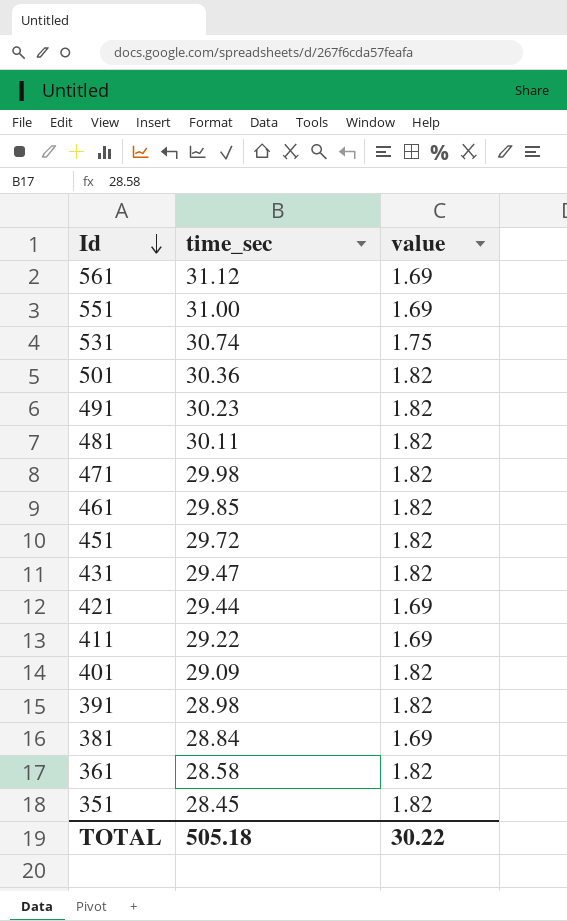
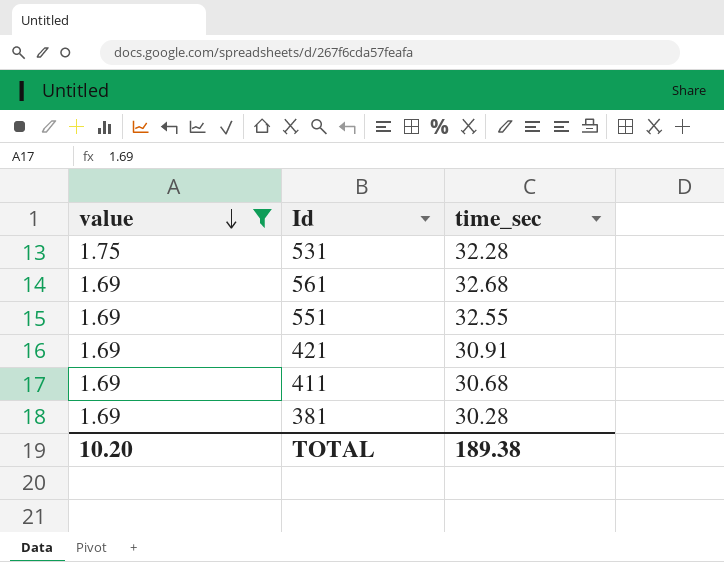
filter: none -> value != 1.82
row order: Id descending -> value descending
column value | position: 3 -> 1
531 | time_sec: 30.74 -> 32.28
561 | time_sec: 31.12 -> 32.68
551 | time_sec: 31.00 -> 32.55
421 | time_sec: 29.44 -> 30.91
411 | time_sec: 29.22 -> 30.68
381 | time_sec: 28.84 -> 30.28
TOTAL | value: 30.22 -> 10.20
TOTAL | time_sec: 505.18 -> 189.38

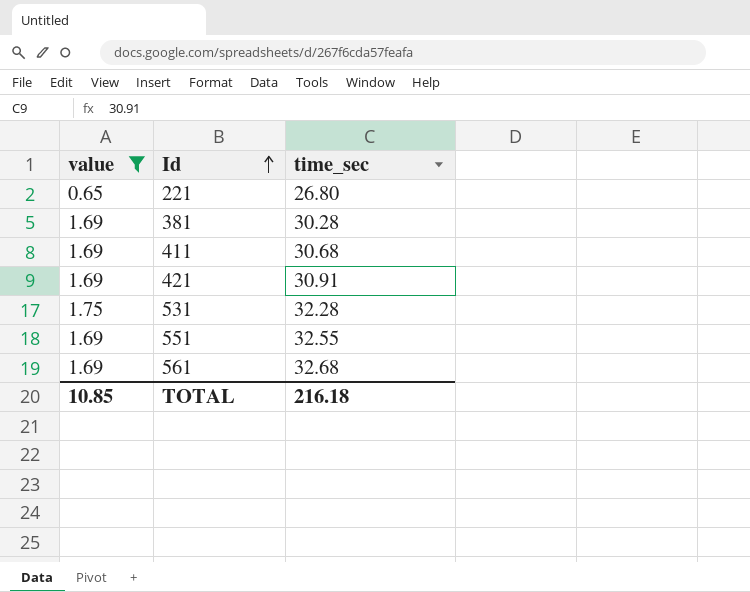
row order: value descending -> Id ascending
row 221: none -> 0.65 | 26.80
TOTAL | value: 10.20 -> 10.85
TOTAL | time_sec: 189.38 -> 216.18

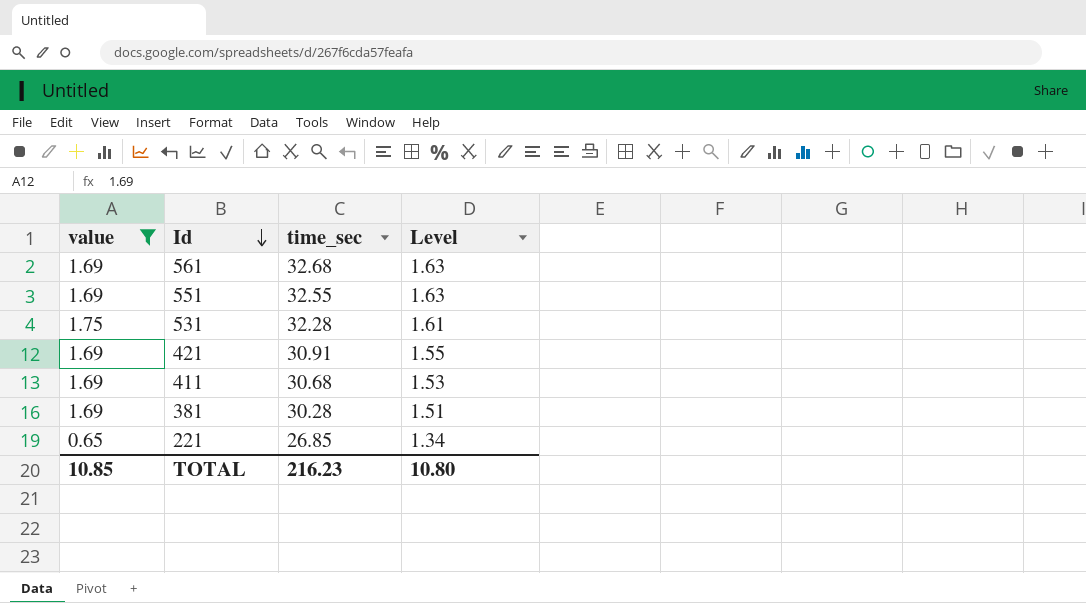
row order: Id ascending -> Id descending
column Level | formula: none -> [time_sec] * 0.05
221 | time_sec: 26.80 -> 26.85
TOTAL | time_sec: 216.18 -> 216.23

